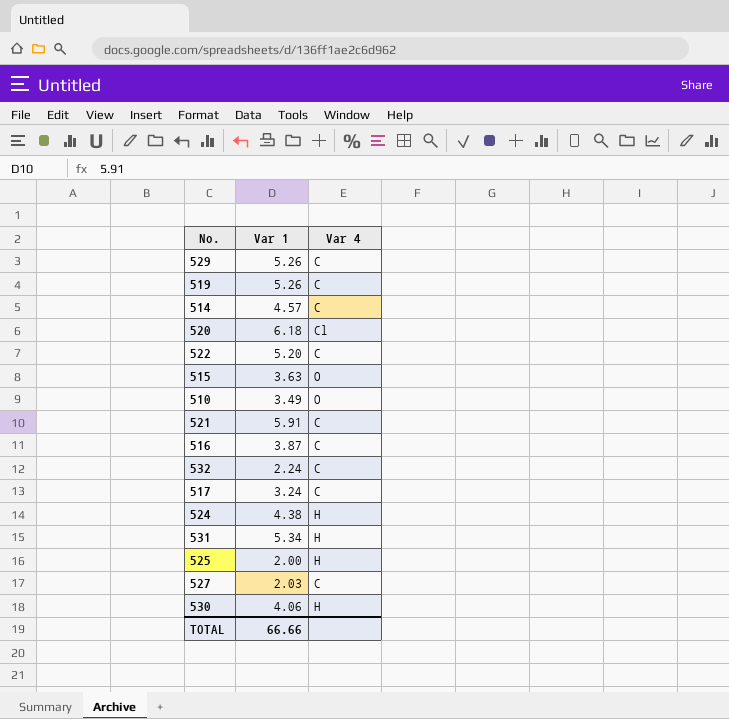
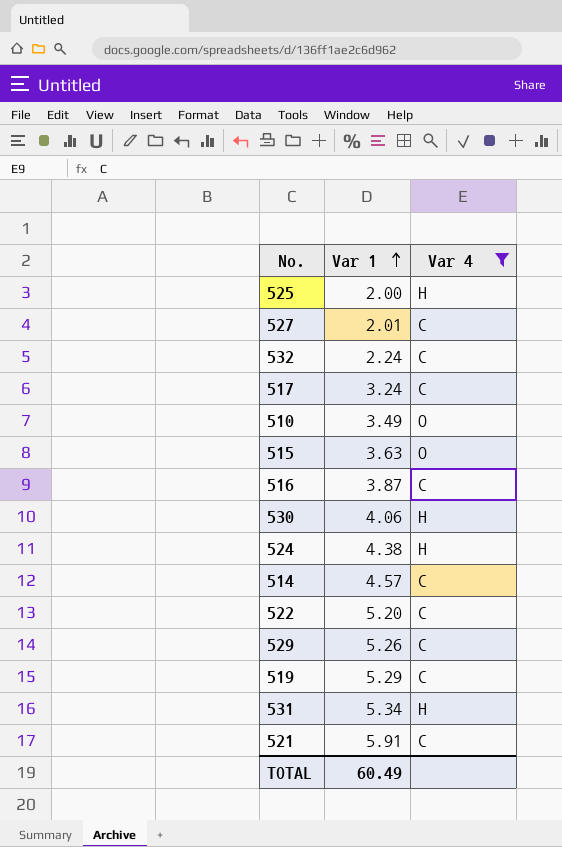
filter: none -> Var 4 != Cl
row order: none -> Var 1 ascending
527 | Var 1: 2.03 -> 2.01
519 | Var 1: 5.26 -> 5.29
TOTAL | Var 1: 66.66 -> 60.49

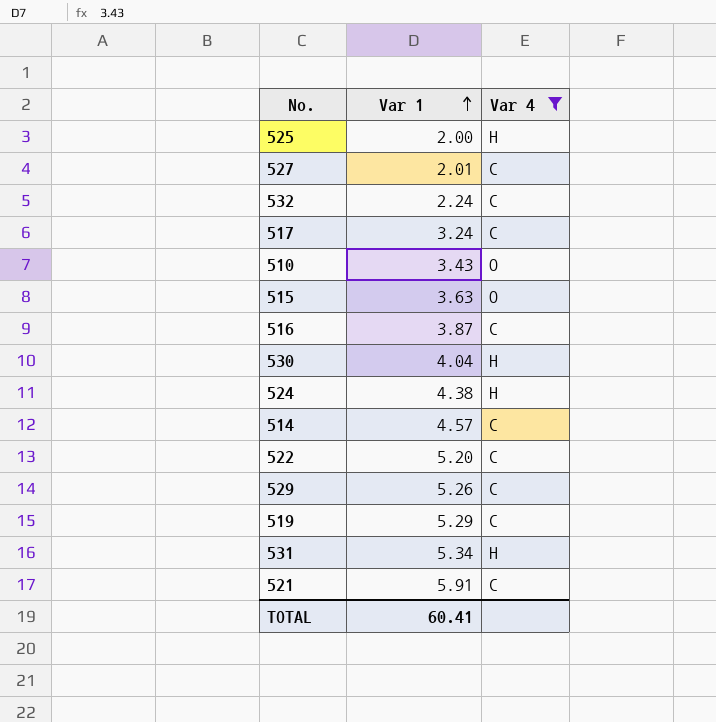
510 | Var 1: 3.49 -> 3.43
530 | Var 1: 4.06 -> 4.04
TOTAL | Var 1: 60.49 -> 60.41

